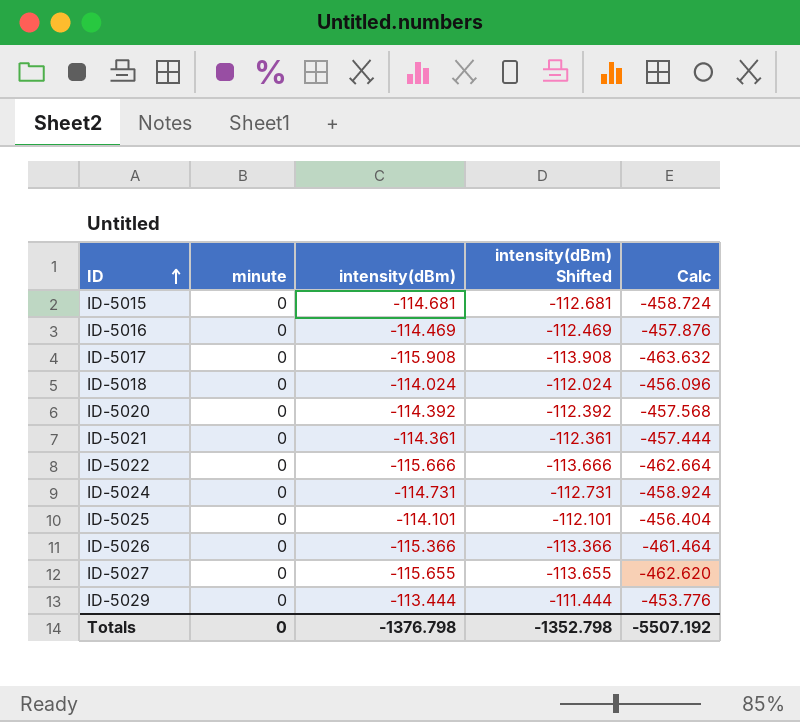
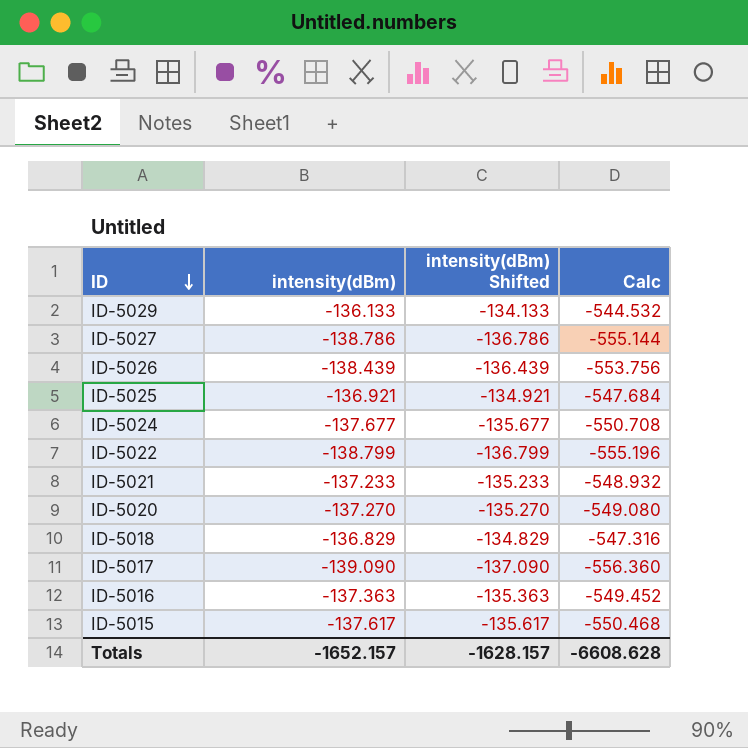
row order: ID ascending -> ID descending
column minute | position: 2 -> none
ID-5029 | intensity(dBm): -113.444 -> -136.133
ID-5029 | intensity(dBm) Shifted: -111.444 -> -134.133
ID-5029 | Calc: -453.776 -> -544.532
ID-5027 | intensity(dBm): -115.655 -> -138.786
ID-5027 | intensity(dBm) Shifted: -113.655 -> -136.786
ID-5027 | Calc: -462.620 -> -555.144
ID-5026 | intensity(dBm): -115.366 -> -138.439
ID-5026 | intensity(dBm) Shifted: -113.366 -> -136.439
ID-5026 | Calc: -461.464 -> -553.756
ID-5025 | intensity(dBm): -114.101 -> -136.921
ID-5025 | intensity(dBm) Shifted: -112.101 -> -134.921
ID-5025 | Calc: -456.404 -> -547.684
ID-5024 | intensity(dBm): -114.731 -> -137.677
ID-5024 | intensity(dBm) Shifted: -112.731 -> -135.677
ID-5024 | Calc: -458.924 -> -550.708
ID-5022 | intensity(dBm): -115.666 -> -138.799
ID-5022 | intensity(dBm) Shifted: -113.666 -> -136.799
ID-5022 | Calc: -462.664 -> -555.196
ID-5021 | intensity(dBm): -114.361 -> -137.233
ID-5021 | intensity(dBm) Shifted: -112.361 -> -135.233
ID-5021 | Calc: -457.444 -> -548.932
ID-5020 | intensity(dBm): -114.392 -> -137.270
ID-5020 | intensity(dBm) Shifted: -112.392 -> -135.270
ID-5020 | Calc: -457.568 -> -549.080
ID-5018 | intensity(dBm): -114.024 -> -136.829
ID-5018 | intensity(dBm) Shifted: -112.024 -> -134.829
ID-5018 | Calc: -456.096 -> -547.316
ID-5017 | intensity(dBm): -115.908 -> -139.090
ID-5017 | intensity(dBm) Shifted: -113.908 -> -137.090
ID-5017 | Calc: -463.632 -> -556.360
ID-5016 | intensity(dBm): -114.469 -> -137.363
ID-5016 | intensity(dBm) Shifted: -112.469 -> -135.363
ID-5016 | Calc: -457.876 -> -549.452
ID-5015 | intensity(dBm): -114.681 -> -137.617
ID-5015 | intensity(dBm) Shifted: -112.681 -> -135.617
ID-5015 | Calc: -458.724 -> -550.468
Totals | intensity(dBm): -1376.798 -> -1652.157
Totals | intensity(dBm) Shifted: -1352.798 -> -1628.157
Totals | Calc: -5507.192 -> -6608.628

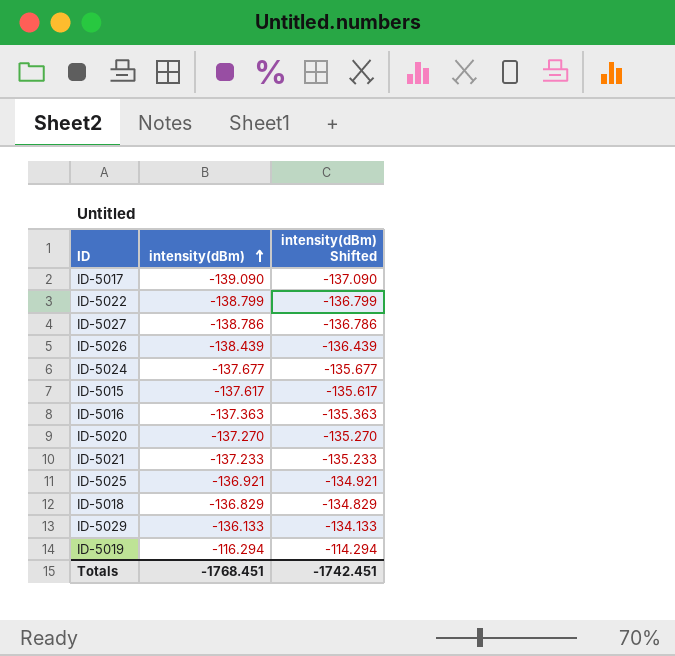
row order: ID descending -> intensity(dBm) ascending
column Calc | formula: [intensity(dBm)] * 4 -> none
row ID-5019: none -> -116.294 | -114.294
Totals | intensity(dBm): -1652.157 -> -1768.451
Totals | intensity(dBm) Shifted: -1628.157 -> -1742.451

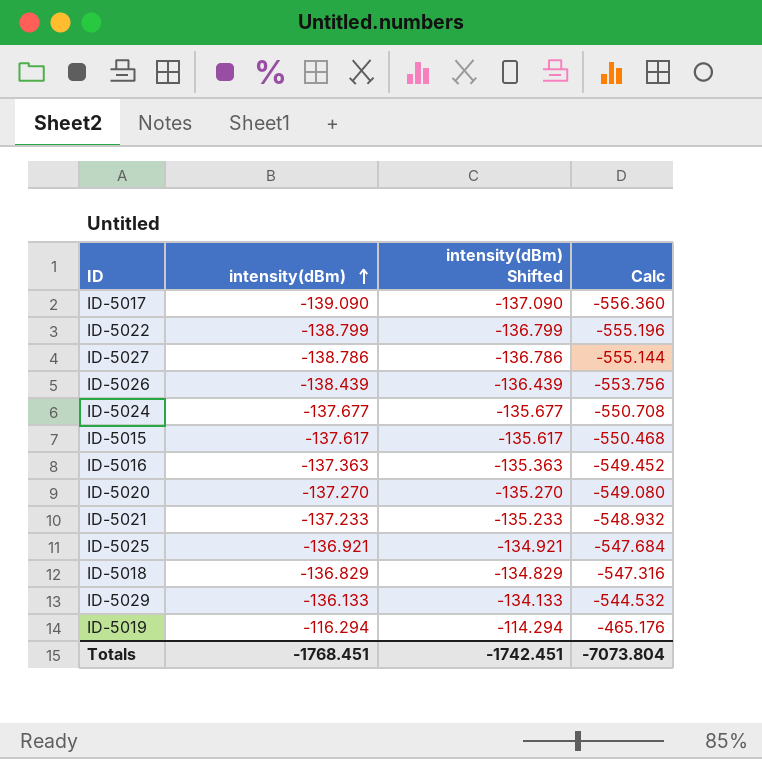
column Calc | formula: none -> [intensity(dBm)] * 4

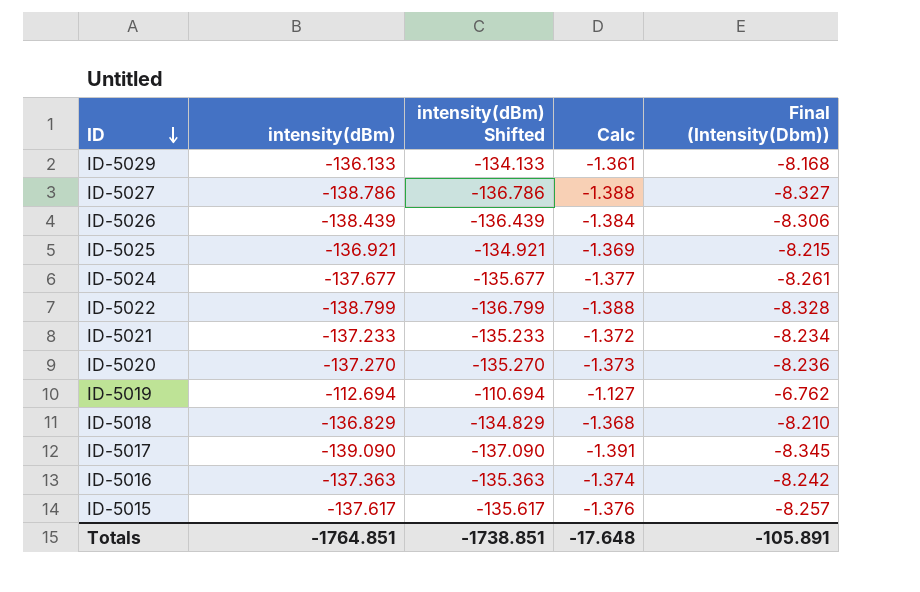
row order: intensity(dBm) ascending -> ID descending
column Calc | formula: [intensity(dBm)] * 4 -> [intensity(dBm)] * 0.01
column Final (Intensity(Dbm)) | formula: none -> [intensity(dBm)] * 0.06
ID-5019 | intensity(dBm): -116.294 -> -112.694
ID-5019 | intensity(dBm) Shifted: -114.294 -> -110.694
Totals | intensity(dBm): -1768.451 -> -1764.851
Totals | intensity(dBm) Shifted: -1742.451 -> -1738.851
Totals | Calc: -7073.804 -> -17.648

